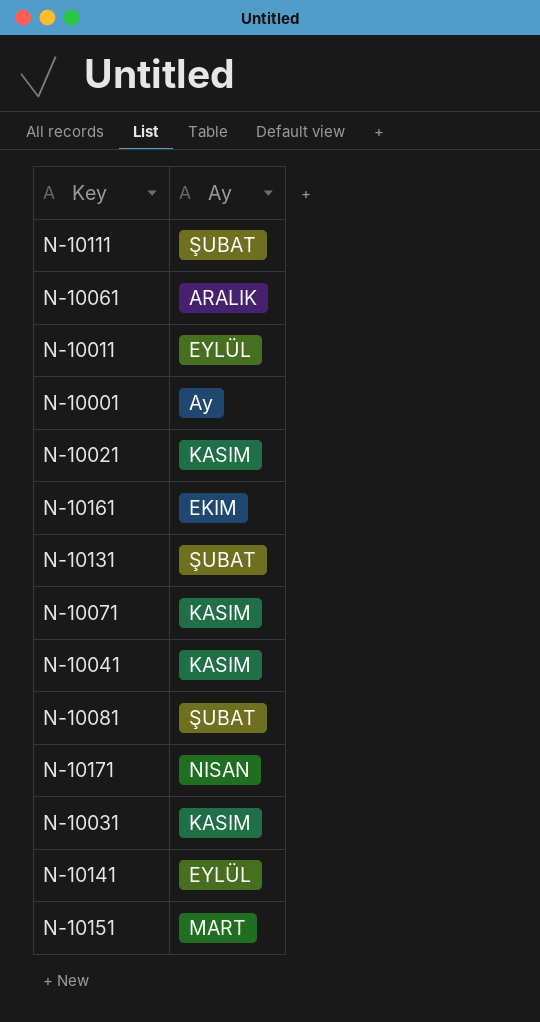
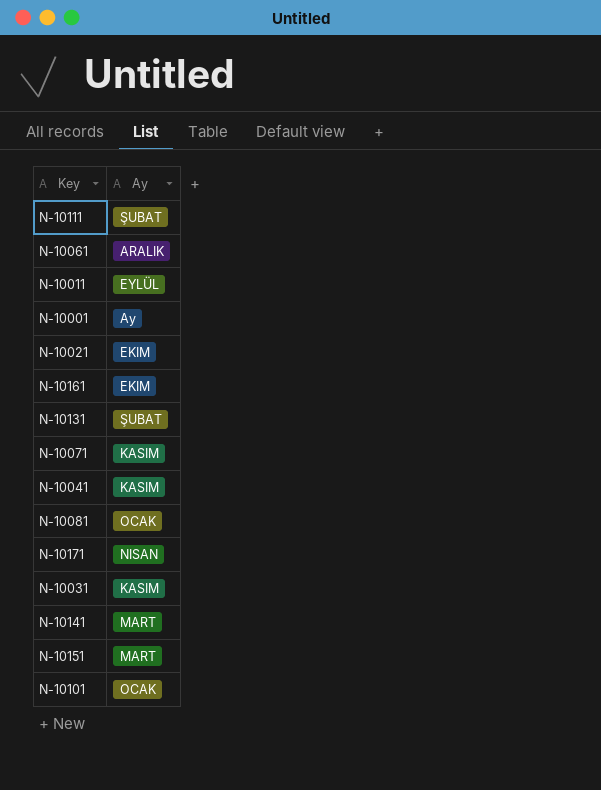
N-10021 | Ay: KASIM -> EKIM
N-10081 | Ay: ŞUBAT -> OCAK
N-10141 | Ay: EYLÜL -> MART
row N-10101: none -> OCAK

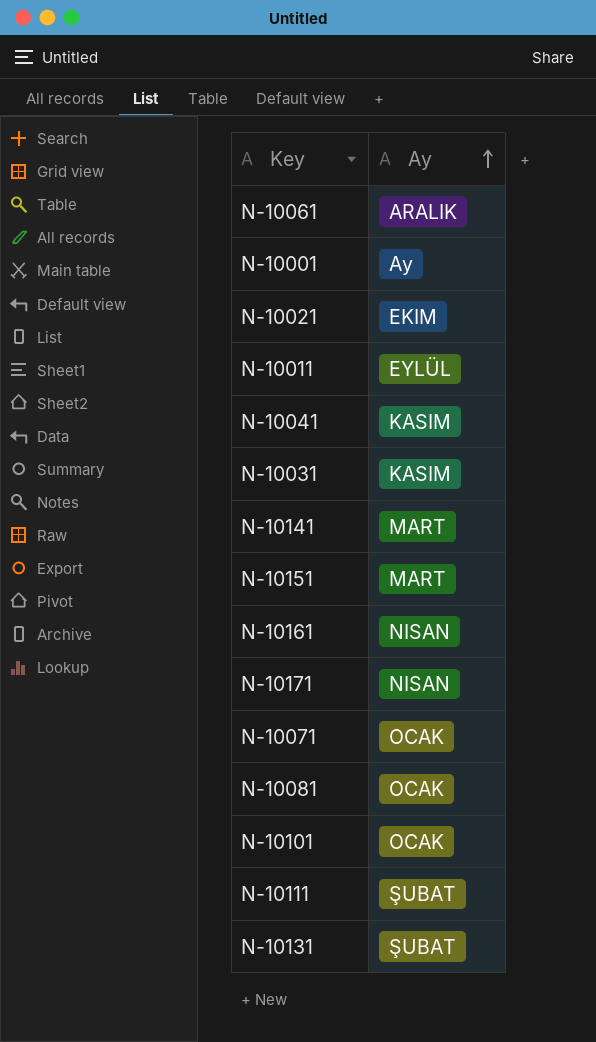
row order: none -> Ay ascending
N-10161 | Ay: EKIM -> NISAN
N-10071 | Ay: KASIM -> OCAK

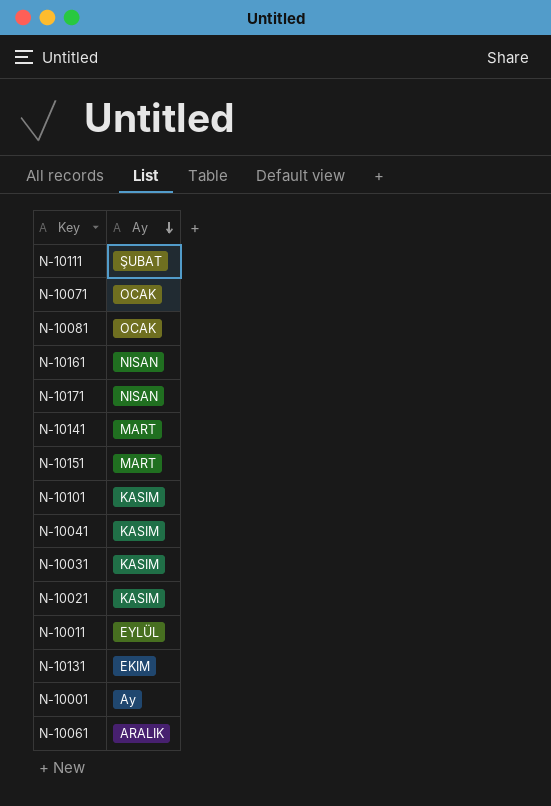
row order: Ay ascending -> Ay descending
N-10101 | Ay: OCAK -> KASIM
N-10021 | Ay: EKIM -> KASIM
N-10131 | Ay: ŞUBAT -> EKIM

